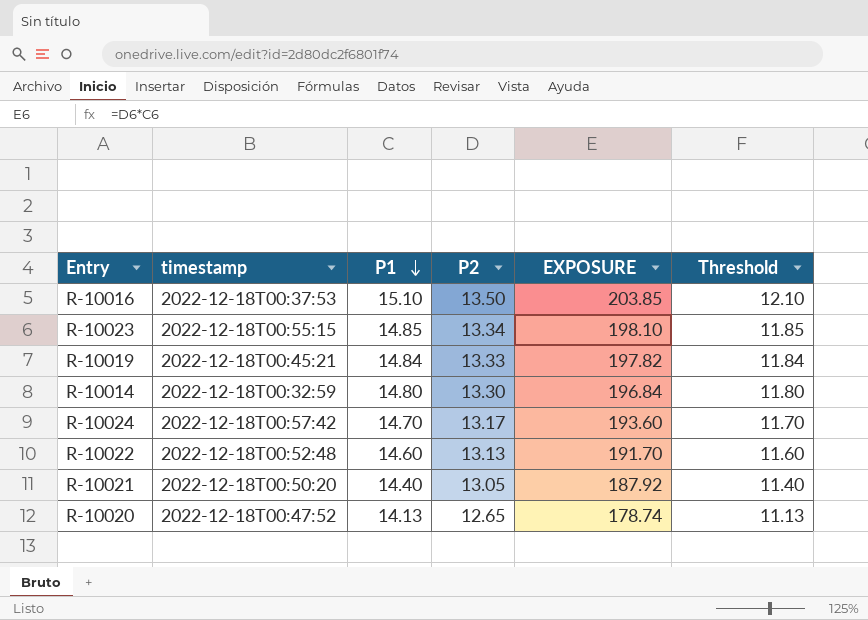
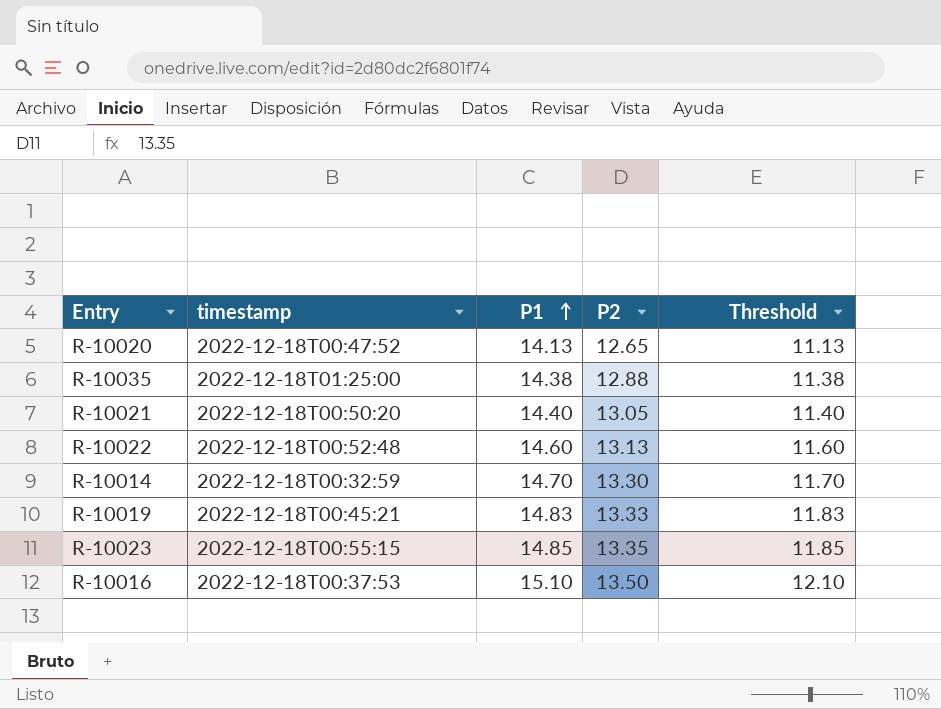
row order: P1 descending -> P1 ascending
column EXPOSURE | formula: [P1] * [P2] -> none
row R-10024: 2022-12-18T00:57:42 | 14.70 | 13.17 | 193.60 | 11.70 -> none
row R-10035: none -> 2022-12-18T01:25:00 | 14.38 | 12.88 | 11.38
R-10014 | P1: 14.80 -> 14.70
R-10014 | Threshold: 11.80 -> 11.70
R-10019 | P1: 14.84 -> 14.83
R-10019 | Threshold: 11.84 -> 11.83
R-10023 | P2: 13.34 -> 13.35

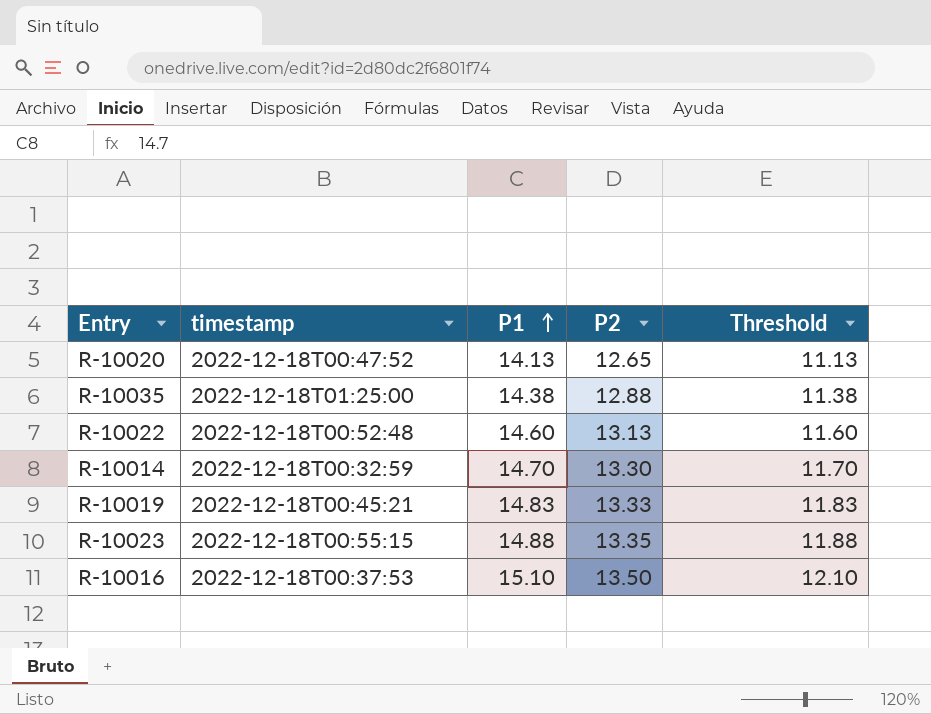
row R-10021: 2022-12-18T00:50:20 | 14.40 | 13.05 | 11.40 -> none
R-10023 | P1: 14.85 -> 14.88
R-10023 | Threshold: 11.85 -> 11.88

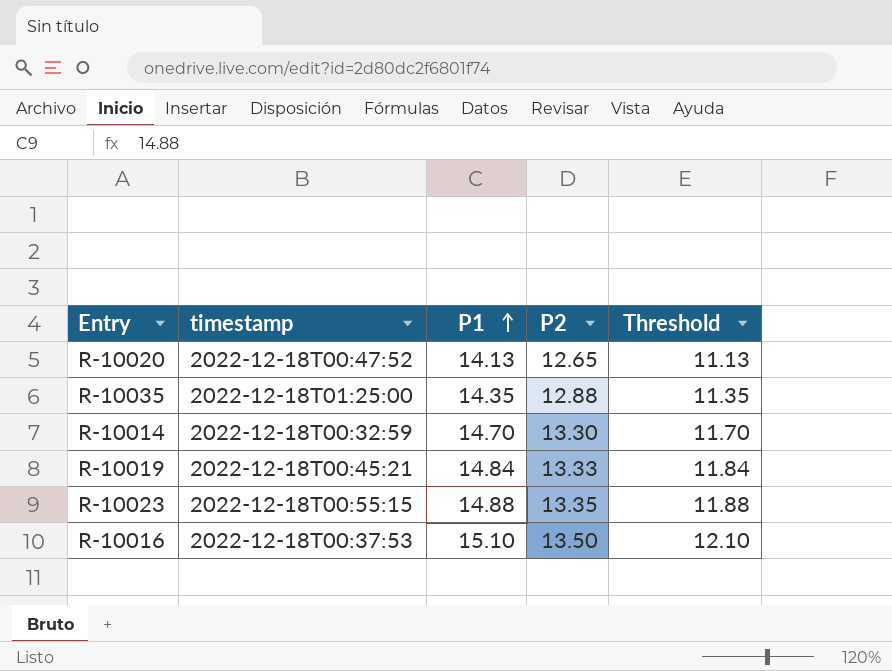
row R-10022: 2022-12-18T00:52:48 | 14.60 | 13.13 | 11.60 -> none
R-10035 | P1: 14.38 -> 14.35
R-10035 | Threshold: 11.38 -> 11.35
R-10019 | P1: 14.83 -> 14.84
R-10019 | Threshold: 11.83 -> 11.84

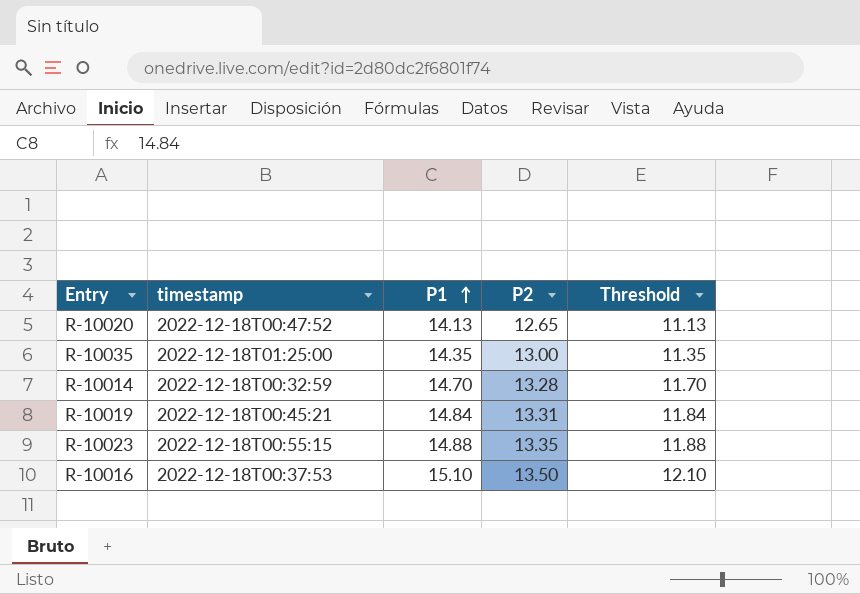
R-10035 | P2: 12.88 -> 13.00
R-10014 | P2: 13.30 -> 13.28
R-10019 | P2: 13.33 -> 13.31

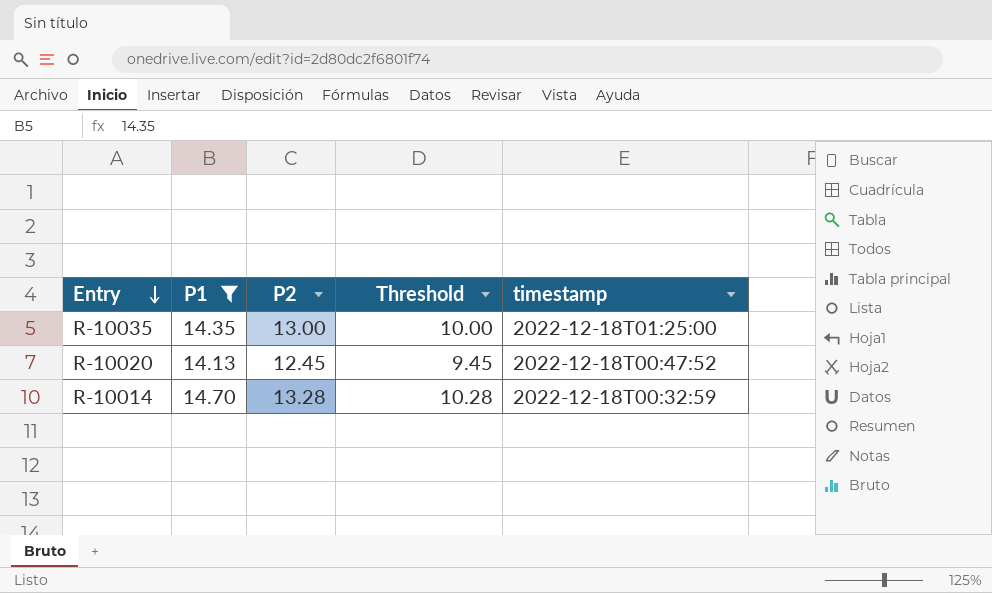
filter: none -> P1 <= 14.70
row order: P1 ascending -> Entry descending
column Threshold | formula: [P1] - 3 -> [P2] - 3
column timestamp | position: 2 -> 5
R-10020 | P2: 12.65 -> 12.45

